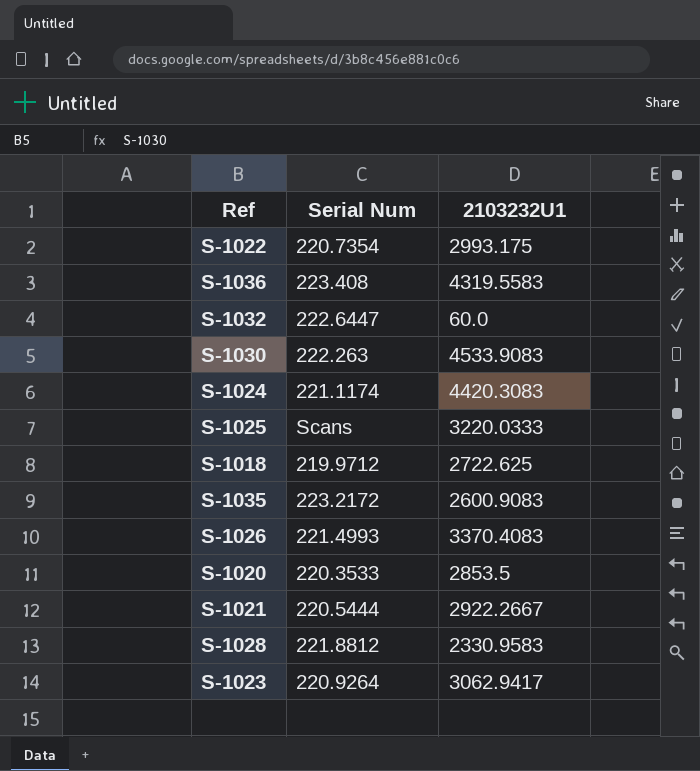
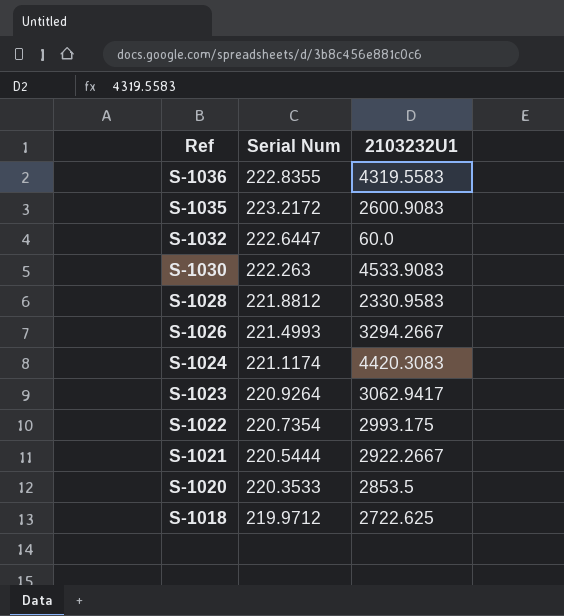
row order: none -> Ref descending
row S-1025: Scans | 3220.0333 -> none
S-1036 | Serial Num: 223.408 -> 222.8355
S-1026 | 2103232U1: 3370.4083 -> 3294.2667

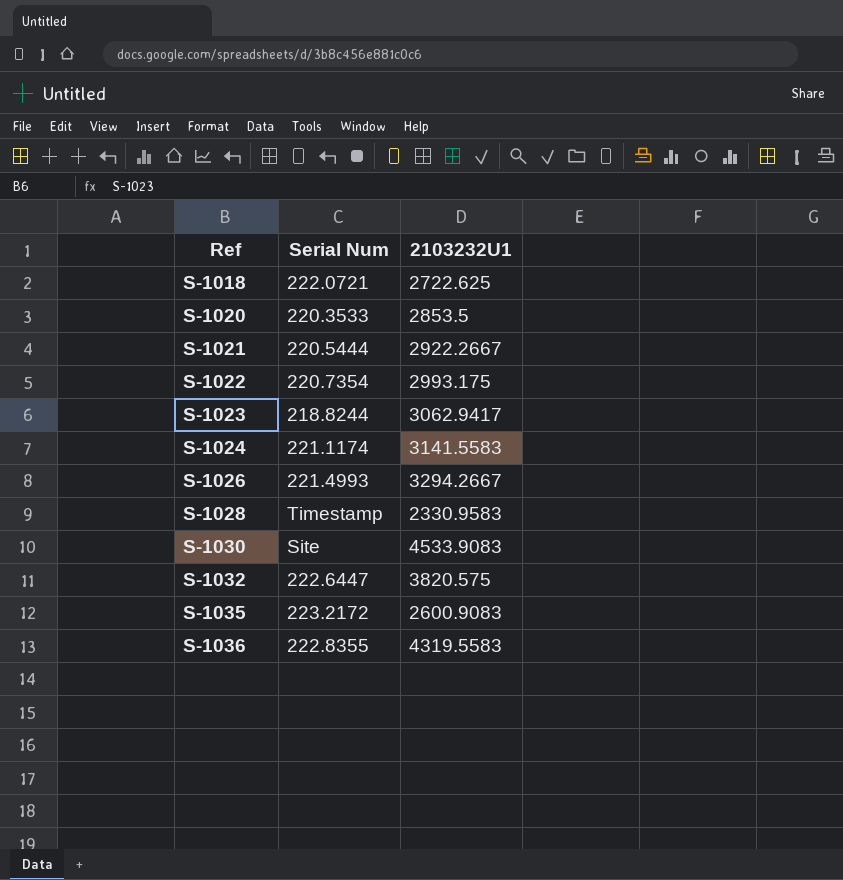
row order: Ref descending -> Ref ascending
S-1018 | Serial Num: 219.9712 -> 222.0721
S-1023 | Serial Num: 220.9264 -> 218.8244
S-1024 | 2103232U1: 4420.3083 -> 3141.5583
S-1028 | Serial Num: 221.8812 -> Timestamp
S-1030 | Serial Num: 222.263 -> Site
S-1032 | 2103232U1: 60.0 -> 3820.575

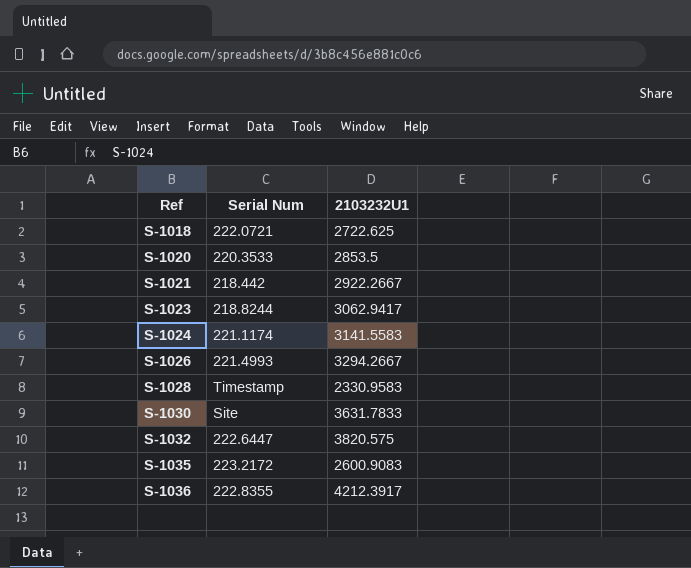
row S-1022: 220.7354 | 2993.175 -> none
S-1021 | Serial Num: 220.5444 -> 218.442
S-1030 | 2103232U1: 4533.9083 -> 3631.7833
S-1036 | 2103232U1: 4319.5583 -> 4212.3917

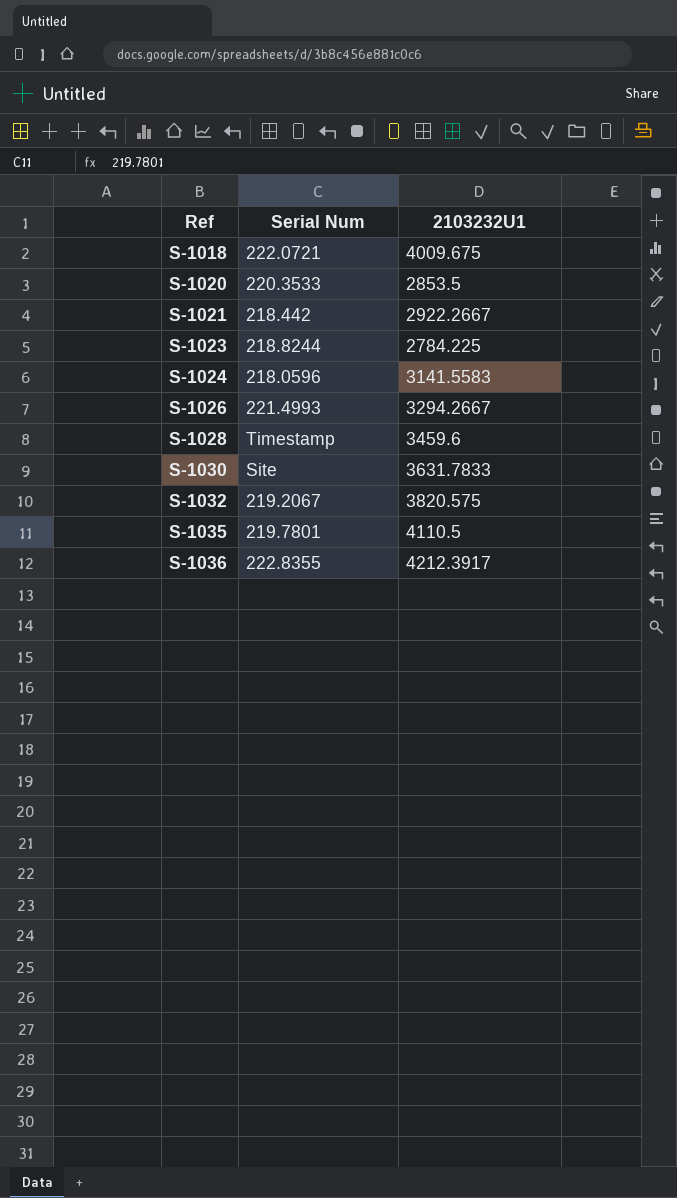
S-1018 | 2103232U1: 2722.625 -> 4009.675
S-1023 | 2103232U1: 3062.9417 -> 2784.225
S-1024 | Serial Num: 221.1174 -> 218.0596
S-1028 | 2103232U1: 2330.9583 -> 3459.6
S-1032 | Serial Num: 222.6447 -> 219.2067
S-1035 | Serial Num: 223.2172 -> 219.7801
S-1035 | 2103232U1: 2600.9083 -> 4110.5

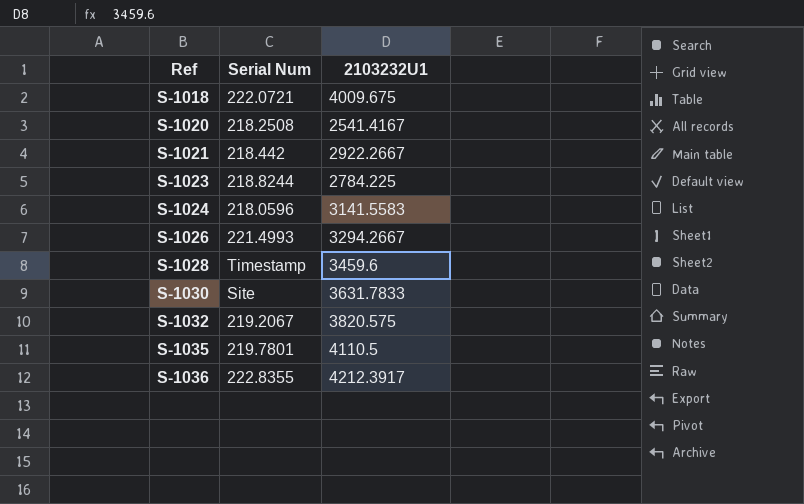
S-1020 | Serial Num: 220.3533 -> 218.2508
S-1020 | 2103232U1: 2853.5 -> 2541.4167

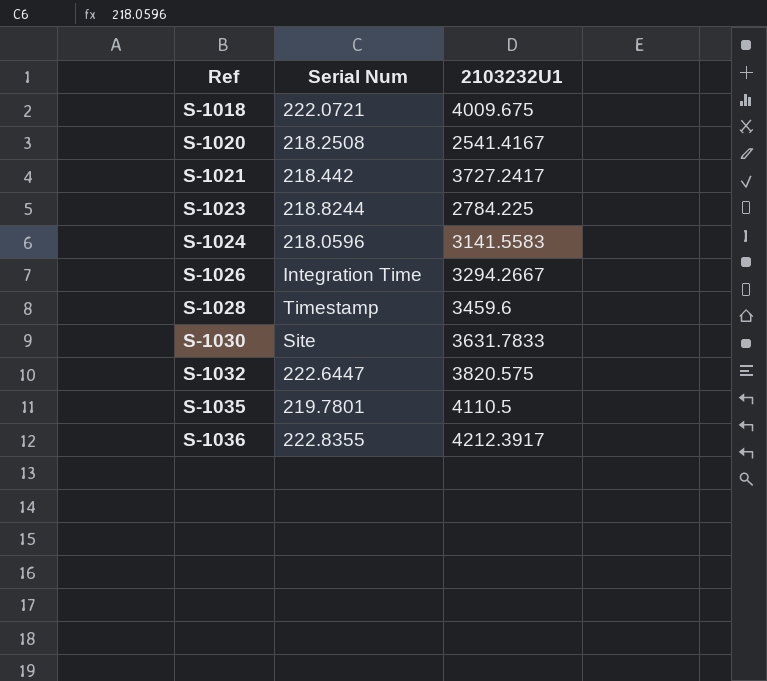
S-1021 | 2103232U1: 2922.2667 -> 3727.2417
S-1026 | Serial Num: 221.4993 -> Integration Time
S-1032 | Serial Num: 219.2067 -> 222.6447

